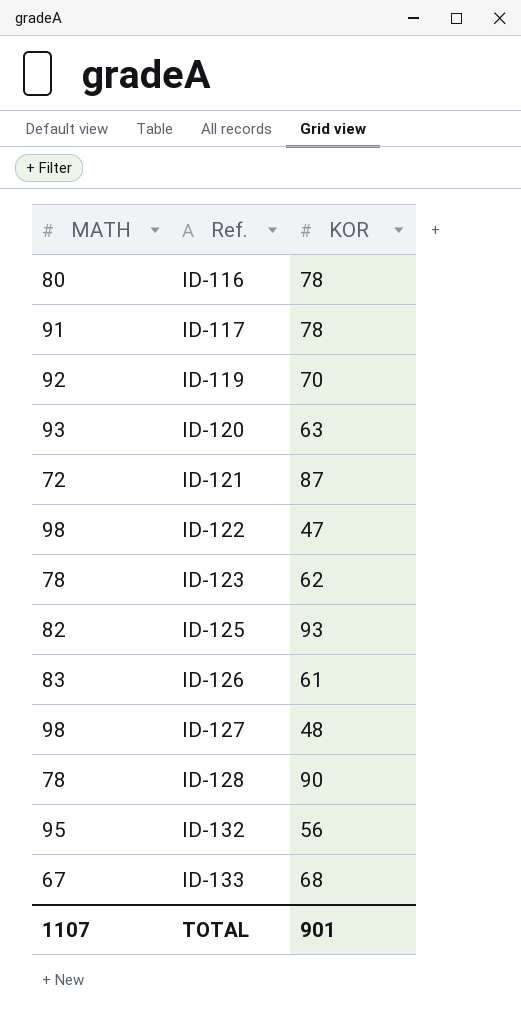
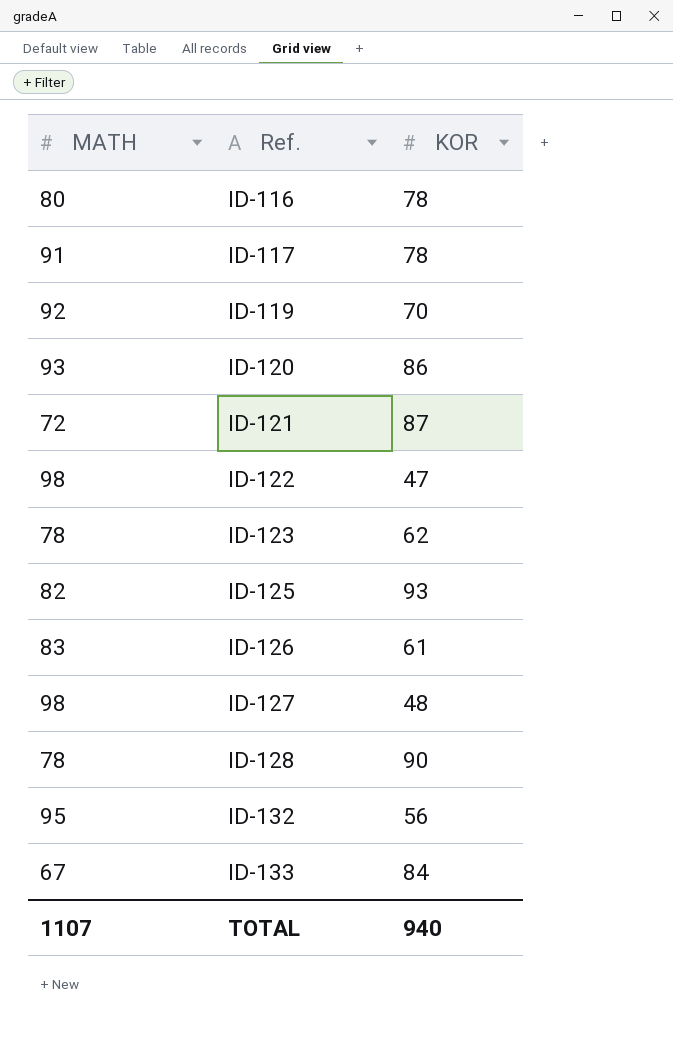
ID-120 | KOR: 63 -> 86
ID-133 | KOR: 68 -> 84
TOTAL | KOR: 901 -> 940

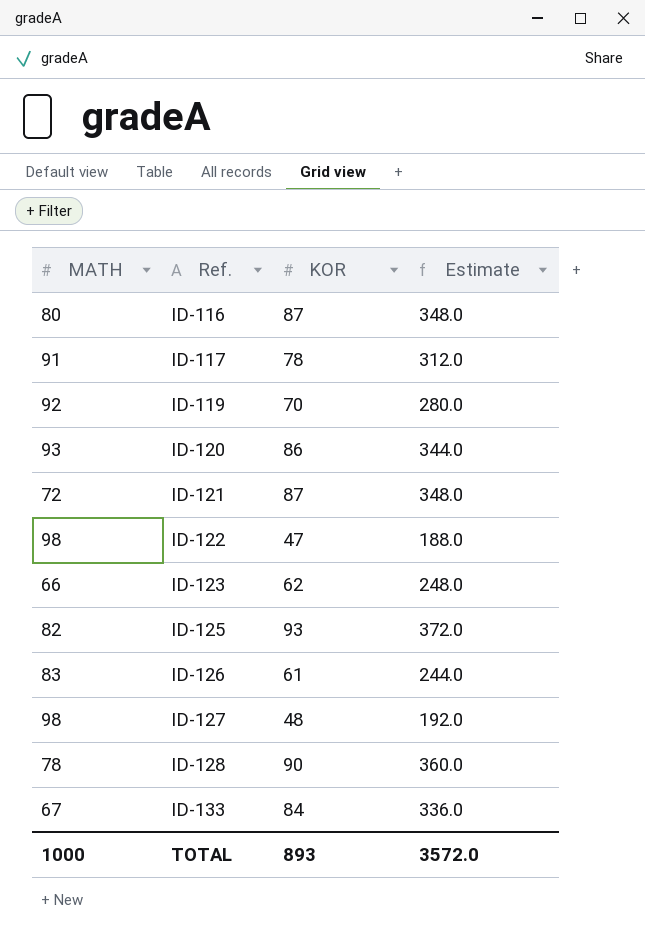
column Estimate | formula: none -> [KOR] * 4
row ID-132: 95 | 56 -> none
ID-116 | KOR: 78 -> 87
ID-123 | MATH: 78 -> 66
TOTAL | MATH: 1107 -> 1000
TOTAL | KOR: 940 -> 893

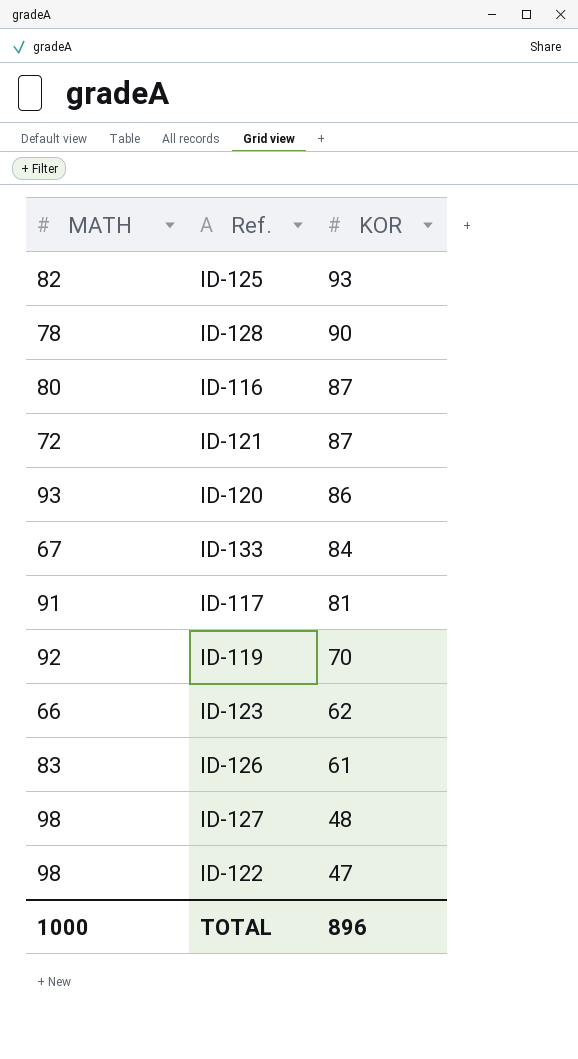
row order: Ref. ascending -> KOR descending
column Estimate | formula: [KOR] * 4 -> none
ID-117 | KOR: 78 -> 81
TOTAL | KOR: 893 -> 896

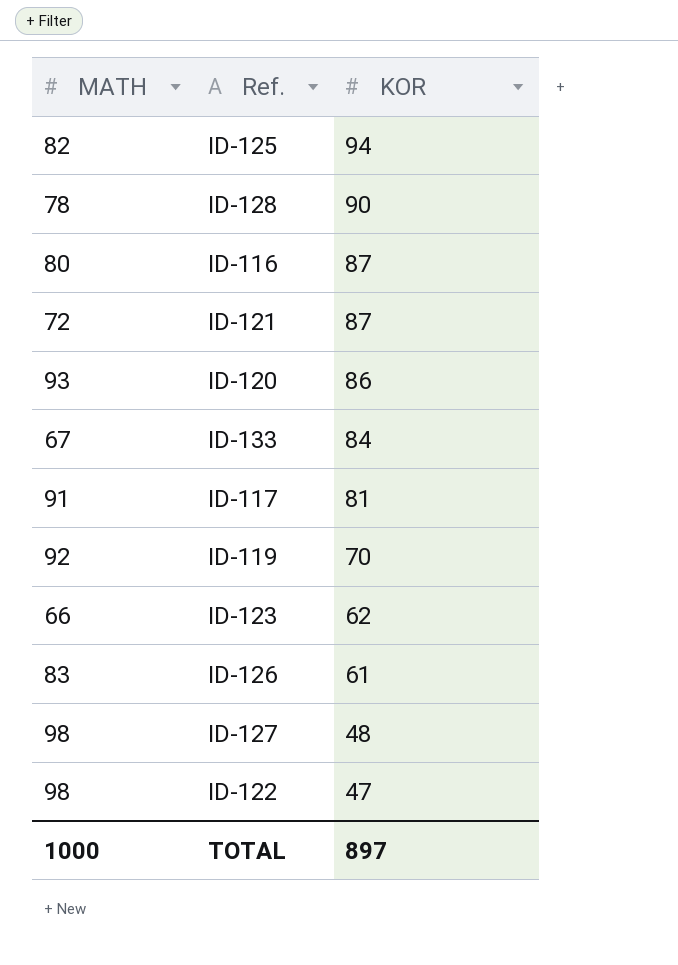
ID-125 | KOR: 93 -> 94
TOTAL | KOR: 896 -> 897

